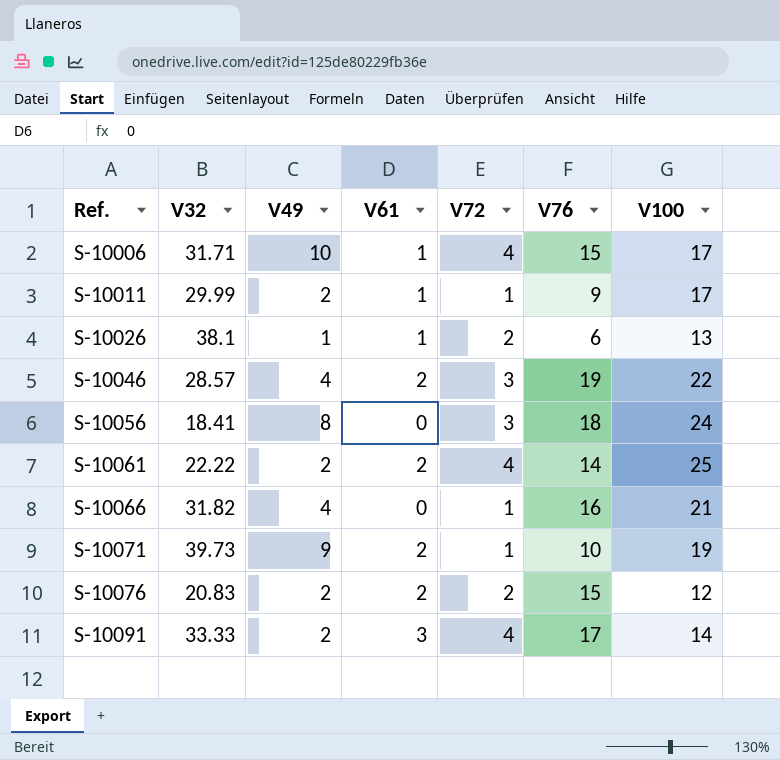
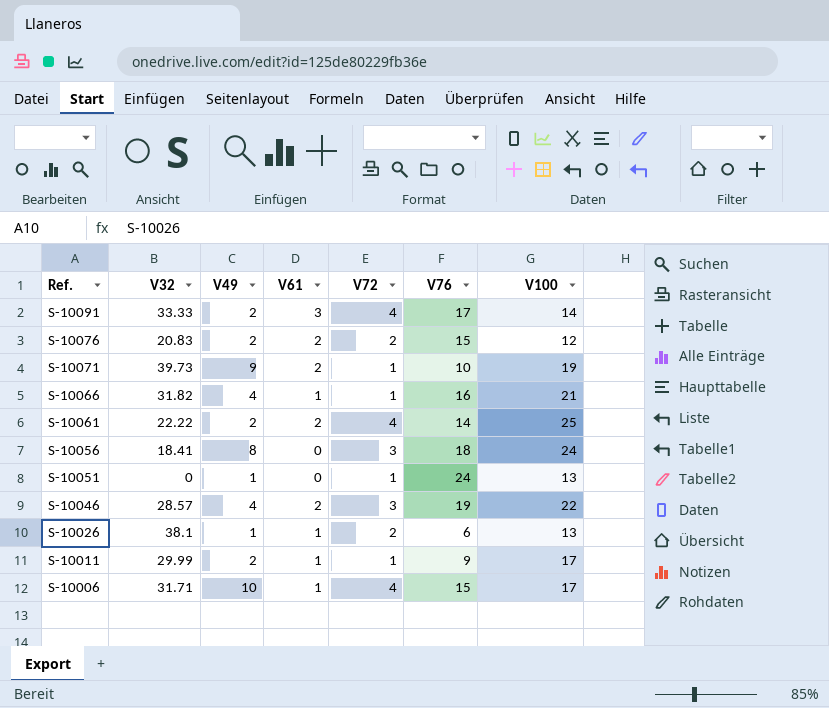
row order: Ref. ascending -> Ref. descending
S-10066 | V61: 0 -> 1
row S-10051: none -> 0 | 1 | 0 | 1 | 24 | 13

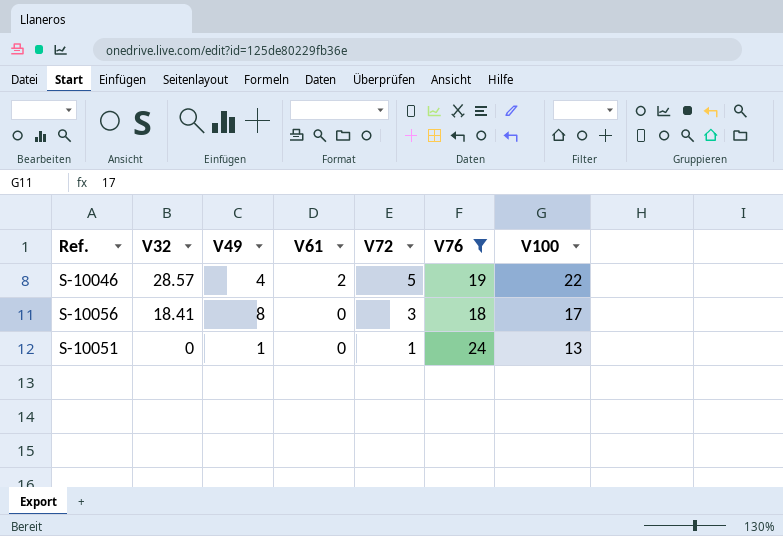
filter: none -> V76 >= 18
row order: Ref. descending -> V32 descending
S-10046 | V72: 3 -> 5
S-10056 | V100: 24 -> 17

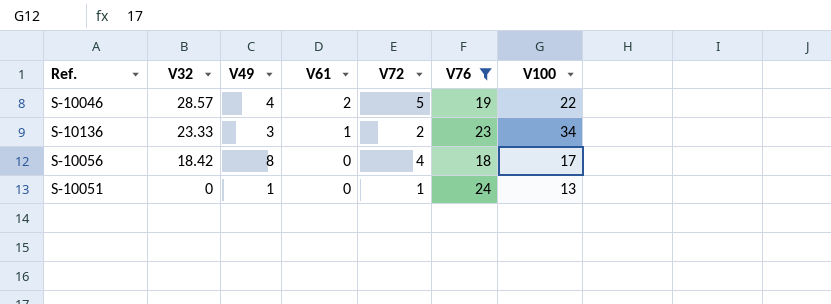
row S-10136: none -> 23.33 | 3 | 1 | 2 | 23 | 34
S-10056 | V32: 18.41 -> 18.42
S-10056 | V72: 3 -> 4

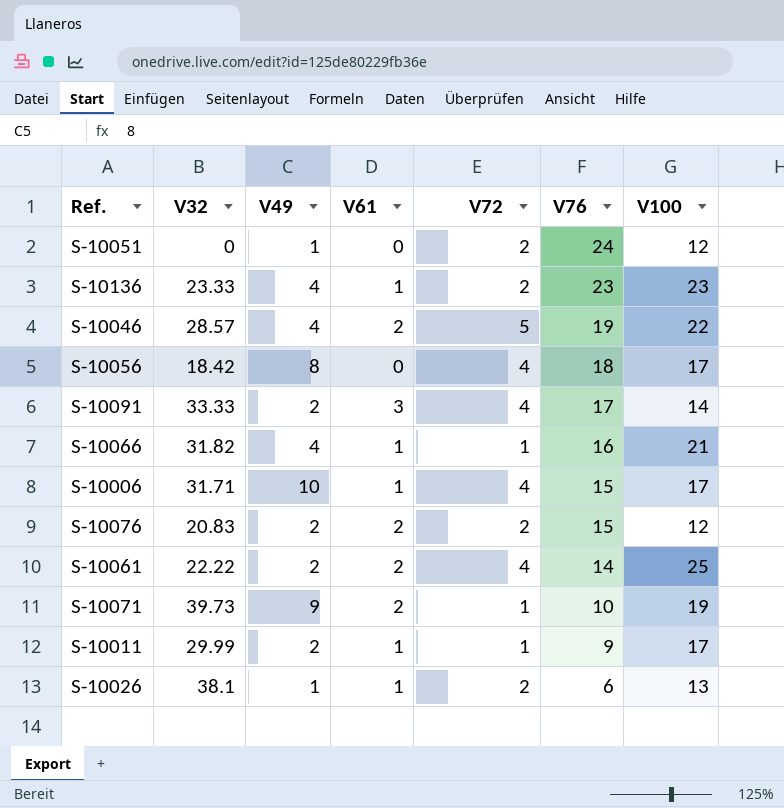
filter: V76 >= 18 -> none
row order: V32 descending -> V76 descending
S-10051 | V72: 1 -> 2
S-10051 | V100: 13 -> 12
S-10136 | V49: 3 -> 4
S-10136 | V100: 34 -> 23

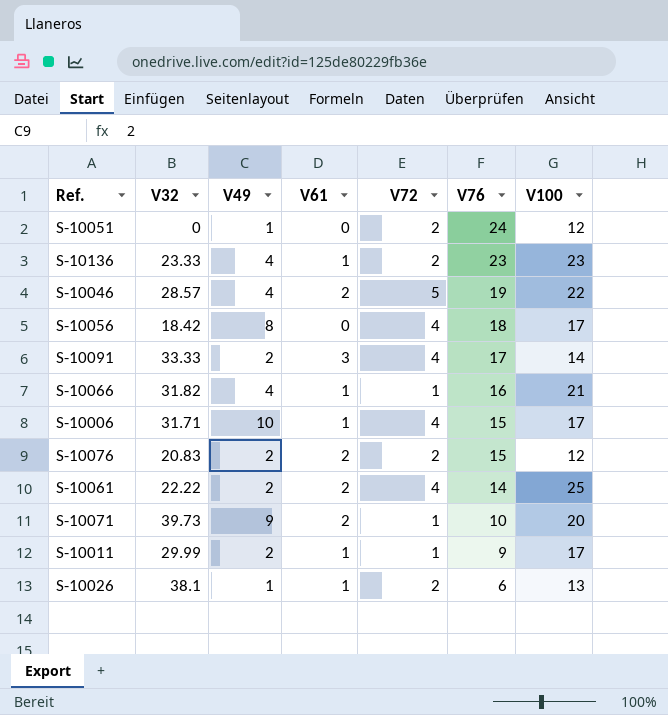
S-10071 | V100: 19 -> 20

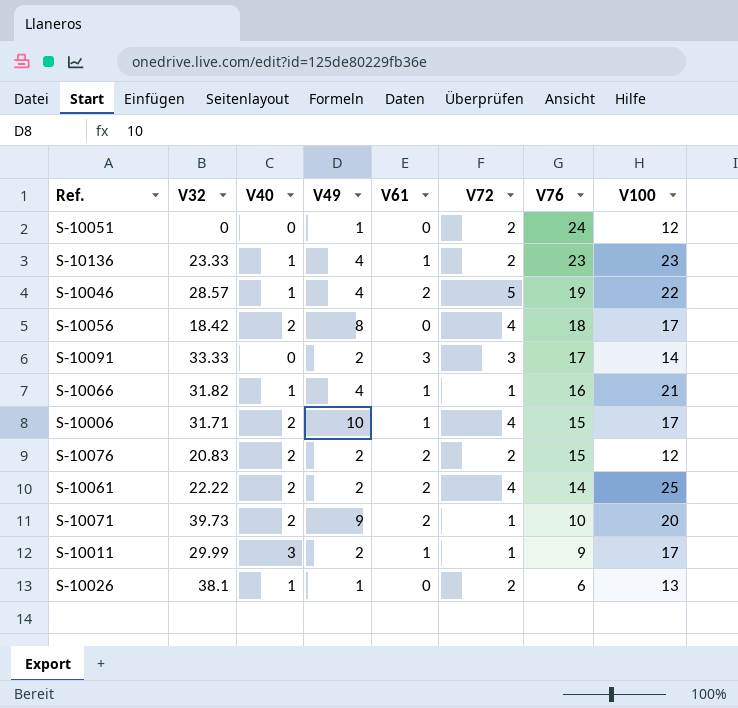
column V40 | position: none -> 3
S-10091 | V72: 4 -> 3
S-10026 | V61: 1 -> 0

